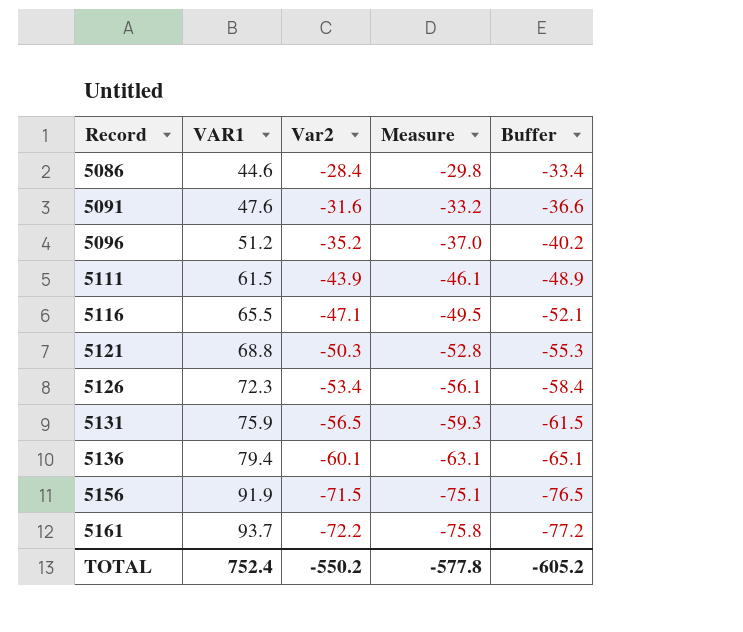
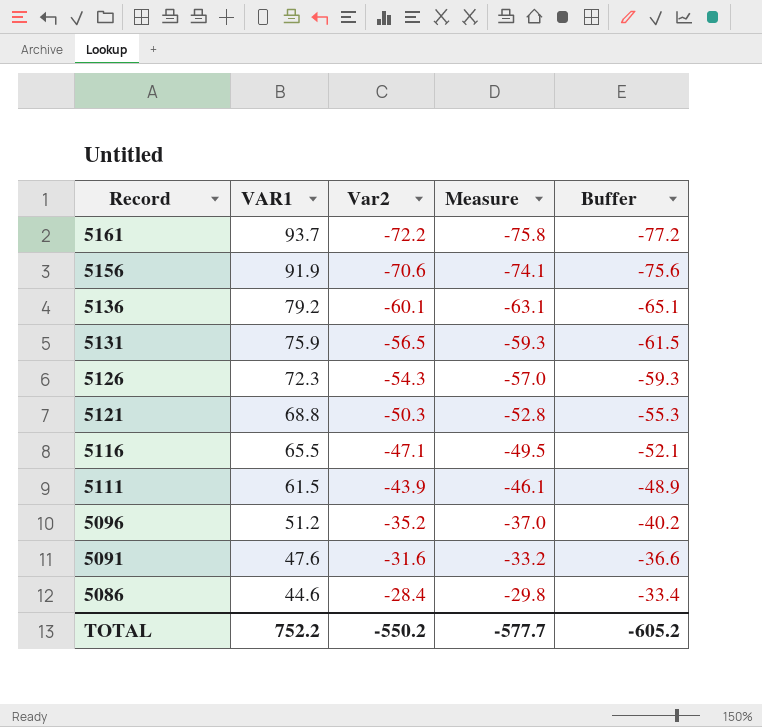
row order: Record ascending -> Record descending
5156 | Var2: -71.5 -> -70.6
5156 | Measure: -75.1 -> -74.1
5156 | Buffer: -76.5 -> -75.6
5136 | VAR1: 79.4 -> 79.2
5126 | Var2: -53.4 -> -54.3
5126 | Measure: -56.1 -> -57.0
5126 | Buffer: -58.4 -> -59.3
TOTAL | VAR1: 752.4 -> 752.2
TOTAL | Measure: -577.8 -> -577.7

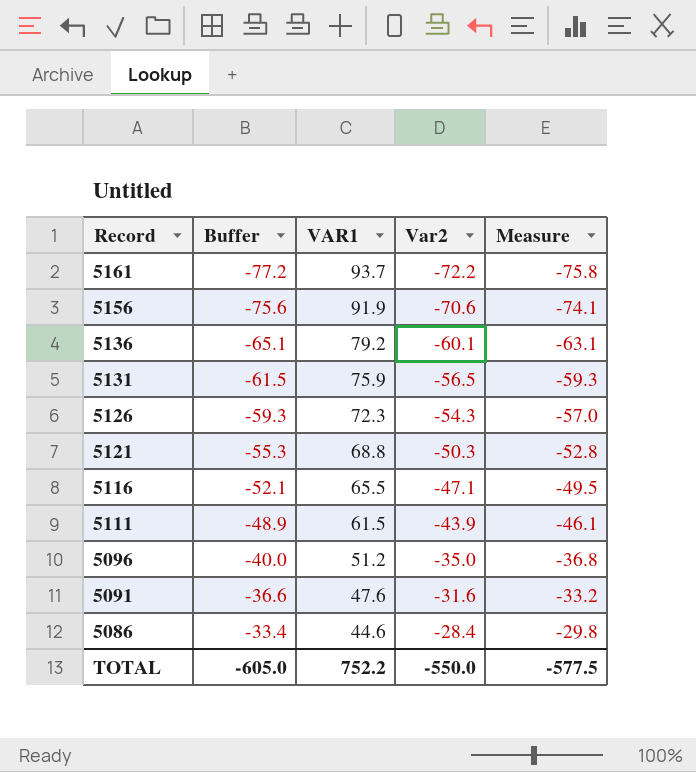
column Buffer | position: 5 -> 2
5096 | Buffer: -40.2 -> -40.0
5096 | Var2: -35.2 -> -35.0
5096 | Measure: -37.0 -> -36.8
TOTAL | Buffer: -605.2 -> -605.0
TOTAL | Var2: -550.2 -> -550.0
TOTAL | Measure: -577.7 -> -577.5

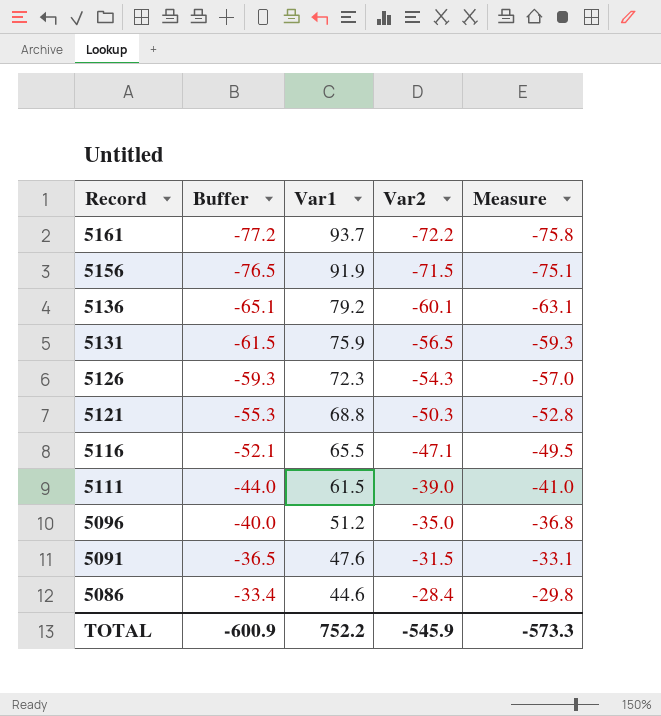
column name: VAR1 -> Var1
5156 | Buffer: -75.6 -> -76.5
5156 | Var2: -70.6 -> -71.5
5156 | Measure: -74.1 -> -75.1
5111 | Buffer: -48.9 -> -44.0
5111 | Var2: -43.9 -> -39.0
5111 | Measure: -46.1 -> -41.0
5091 | Buffer: -36.6 -> -36.5
5091 | Var2: -31.6 -> -31.5
5091 | Measure: -33.2 -> -33.1
TOTAL | Buffer: -605.0 -> -600.9
TOTAL | Var2: -550.0 -> -545.9
TOTAL | Measure: -577.5 -> -573.3

